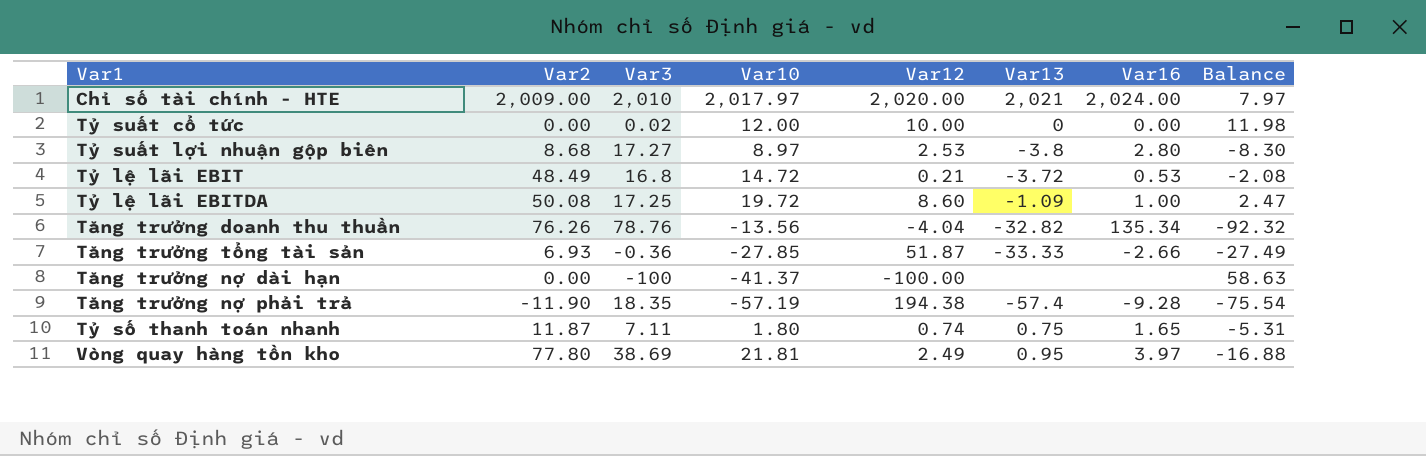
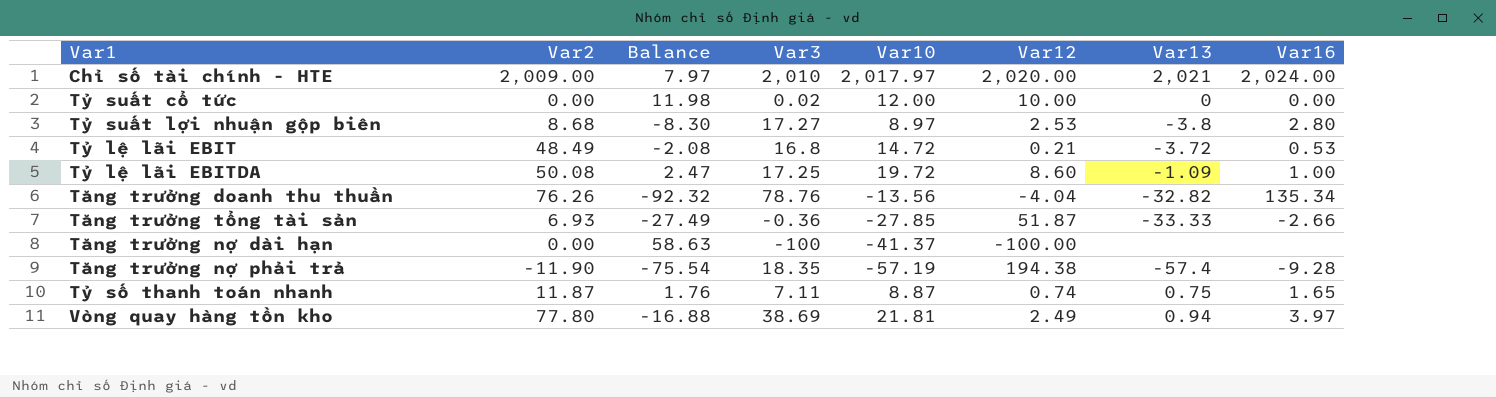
column Balance | position: 8 -> 3
Tỷ số thanh toán nhanh | Balance: -5.31 -> 1.76
Tỷ số thanh toán nhanh | Var10: 1.80 -> 8.87
Vòng quay hàng tồn kho | Var13: 0.95 -> 0.94

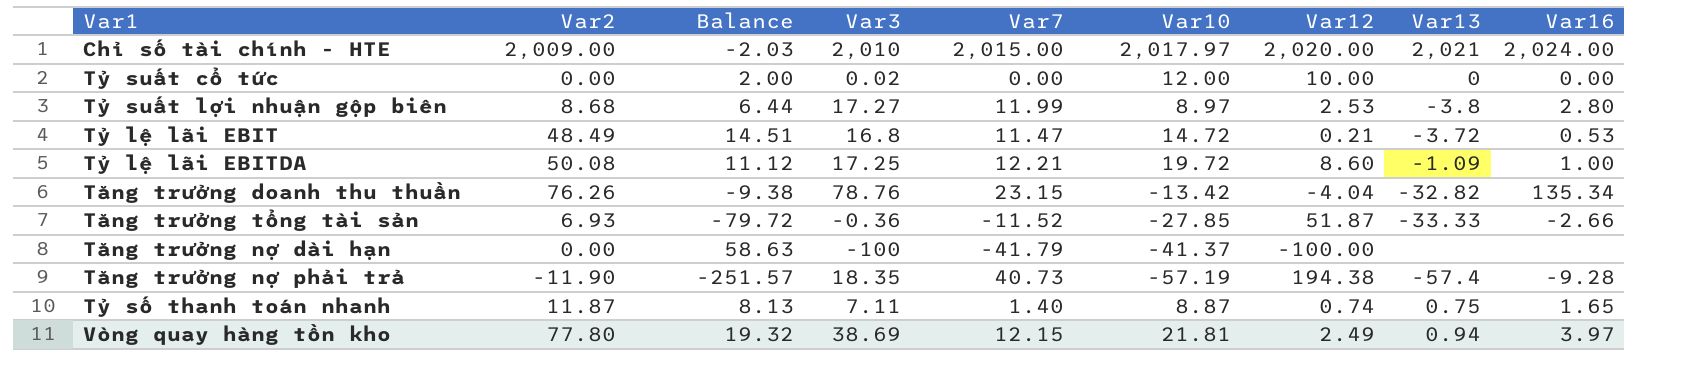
column Balance | formula: [Var10] - [Var3] -> [Var10] - [Var12]
column Var7 | position: none -> 5
Tăng trưởng doanh thu thuần | Var10: -13.56 -> -13.42

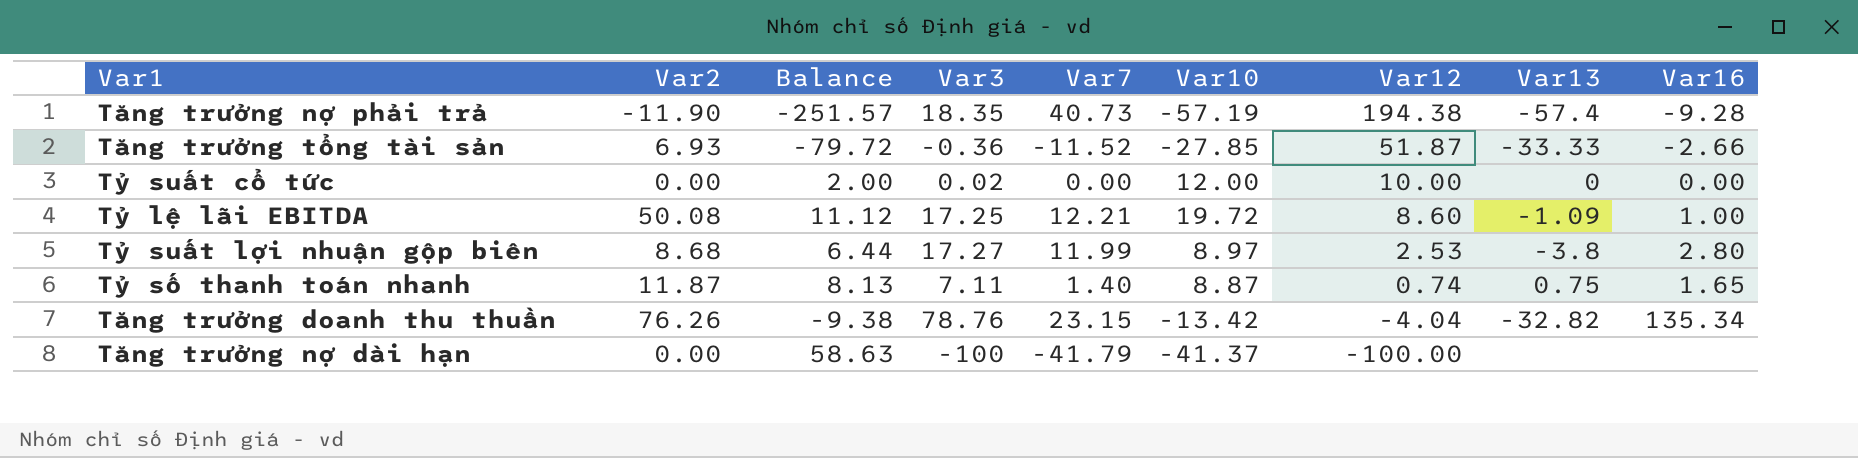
row order: none -> Var12 descending
row Chỉ số tài chính - HTE: 2,009.00 | -2.03 | 2,010 | 2,015.00 | 2,017.97 | 2,020.00 | 2,021 | 2,024.00 -> none
row Tỷ lệ lãi EBIT: 48.49 | 14.51 | 16.8 | 11.47 | 14.72 | 0.21 | -3.72 | 0.53 -> none
row Vòng quay hàng tồn kho: 77.80 | 19.32 | 38.69 | 12.15 | 21.81 | 2.49 | 0.94 | 3.97 -> none

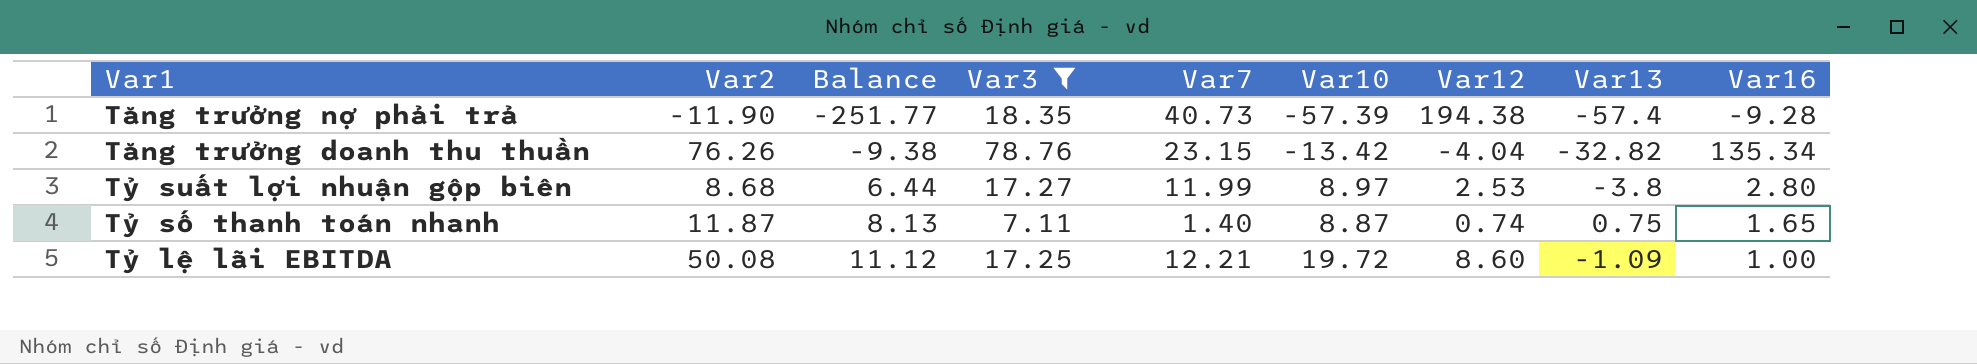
filter: none -> Var3 >= 7.11
row order: Var12 descending -> Balance ascending
Tăng trưởng nợ phải trả | Balance: -251.57 -> -251.77
Tăng trưởng nợ phải trả | Var10: -57.19 -> -57.39

